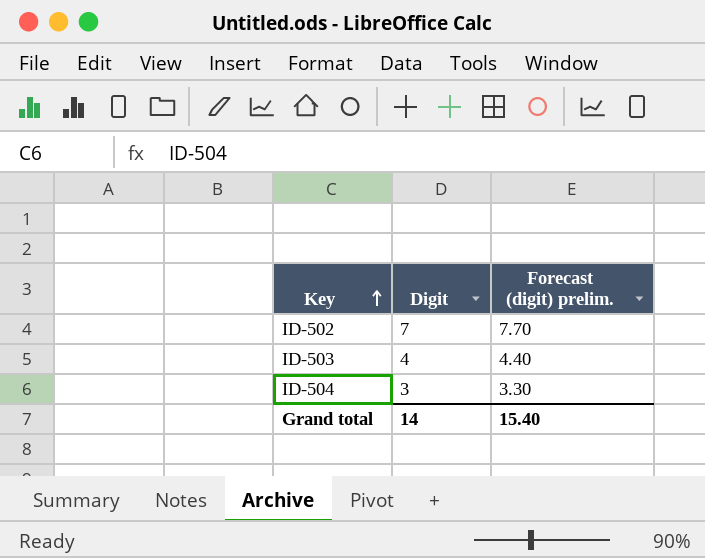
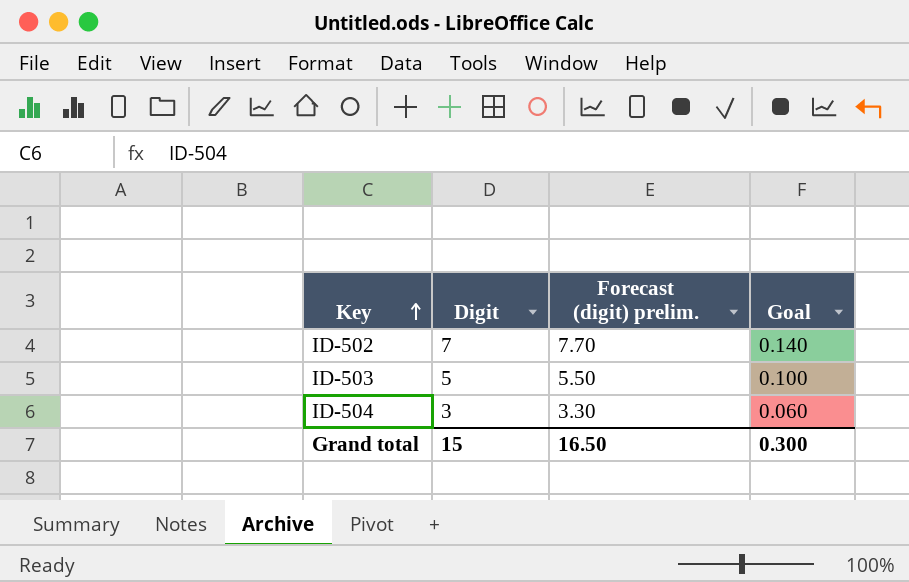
column Goal | formula: none -> [Digit] * 0.02
ID-503 | Digit: 4 -> 5
ID-503 | Forecast (digit) prelim.: 4.40 -> 5.50
Grand total | Digit: 14 -> 15
Grand total | Forecast (digit) prelim.: 15.40 -> 16.50

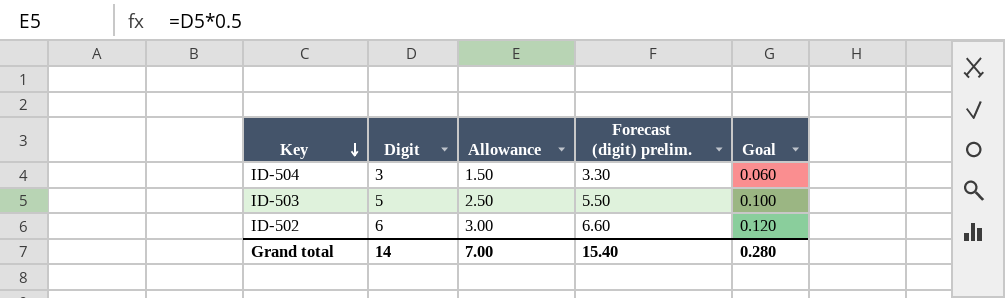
row order: Key ascending -> Key descending
column Allowance | formula: none -> [Digit] * 0.5
ID-502 | Digit: 7 -> 6
ID-502 | Forecast (digit) prelim.: 7.70 -> 6.60
ID-502 | Goal: 0.140 -> 0.120
Grand total | Digit: 15 -> 14
Grand total | Forecast (digit) prelim.: 16.50 -> 15.40
Grand total | Goal: 0.300 -> 0.280

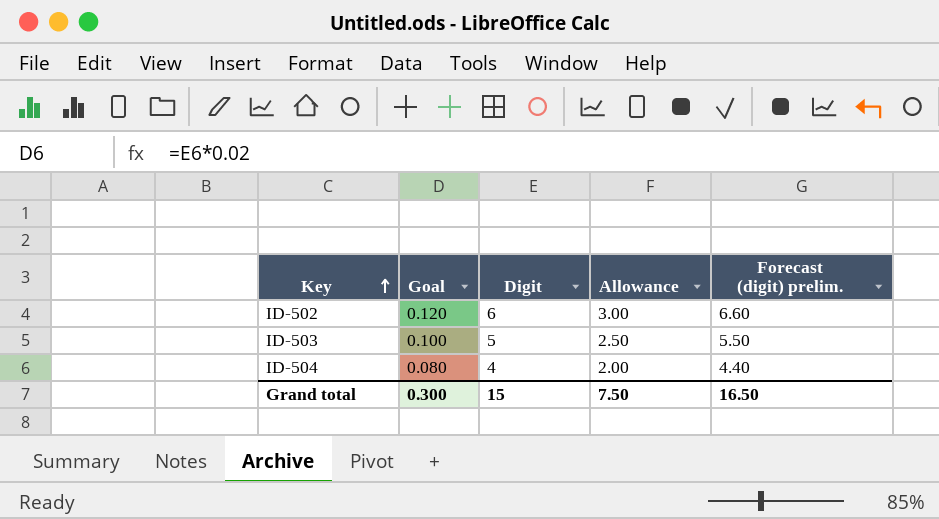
row order: Key descending -> Key ascending
column Goal | position: 5 -> 2
ID-504 | Goal: 0.060 -> 0.080
ID-504 | Digit: 3 -> 4
ID-504 | Allowance: 1.50 -> 2.00
ID-504 | Forecast (digit) prelim.: 3.30 -> 4.40
Grand total | Goal: 0.280 -> 0.300
Grand total | Digit: 14 -> 15
Grand total | Allowance: 7.00 -> 7.50
Grand total | Forecast (digit) prelim.: 15.40 -> 16.50

